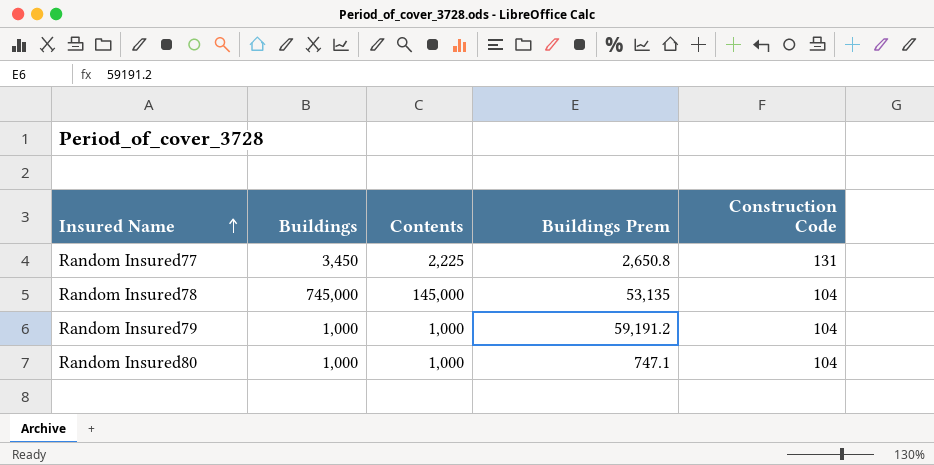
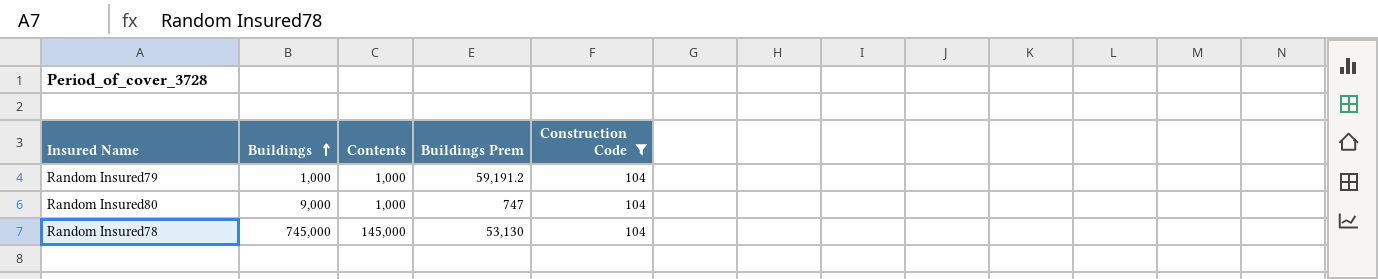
filter: none -> Construction Code = 104
row order: Insured Name ascending -> Buildings ascending
Random Insured80 | Buildings: 1,000 -> 9,000
Random Insured80 | Buildings Prem: 747.1 -> 747
Random Insured78 | Buildings Prem: 53,135 -> 53,130

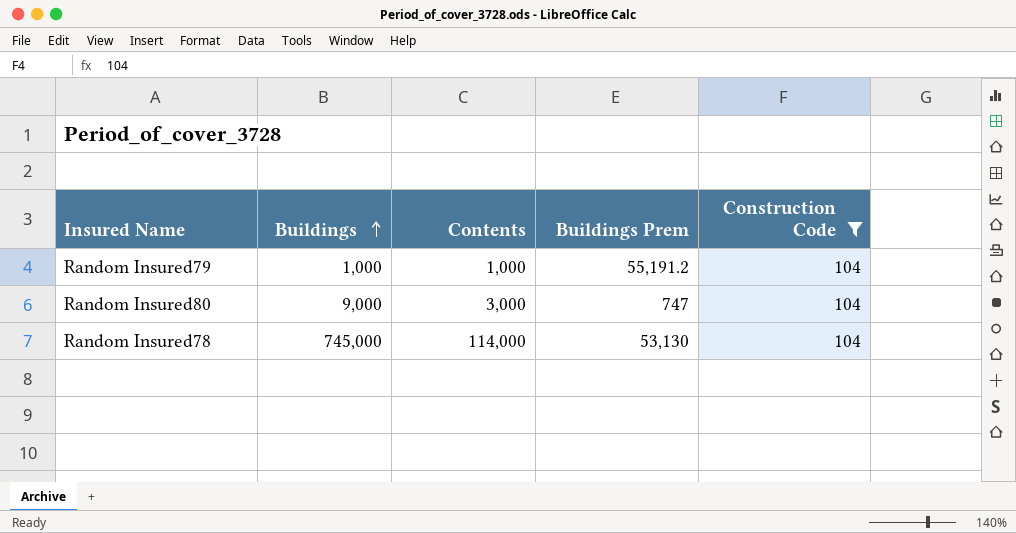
Random Insured79 | Buildings Prem: 59,191.2 -> 55,191.2
Random Insured80 | Contents: 1,000 -> 3,000
Random Insured78 | Contents: 145,000 -> 114,000

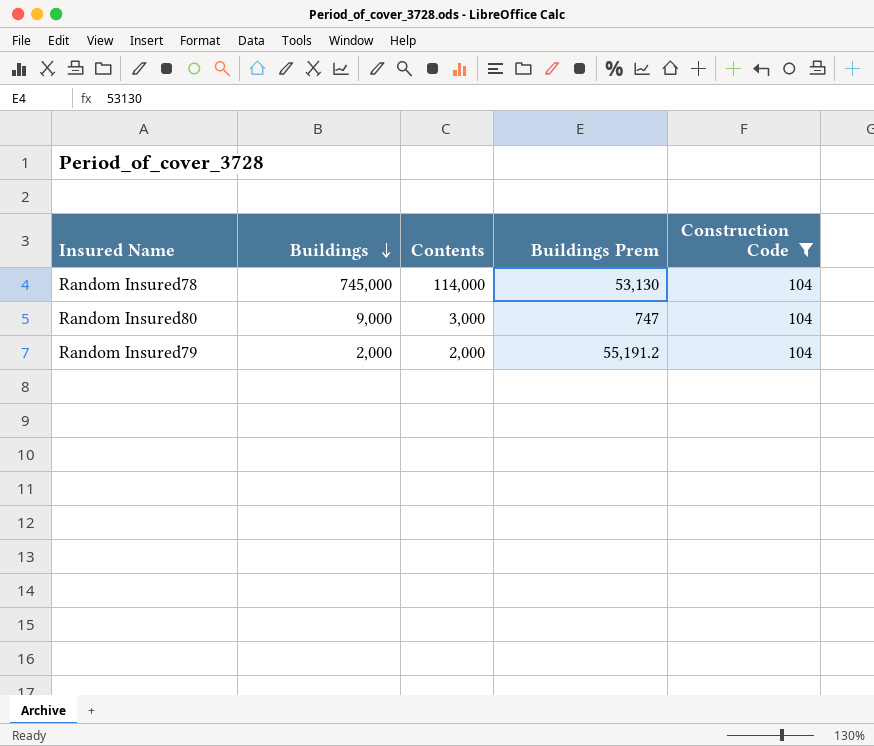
row order: Buildings ascending -> Buildings descending
Random Insured79 | Buildings: 1,000 -> 2,000
Random Insured79 | Contents: 1,000 -> 2,000

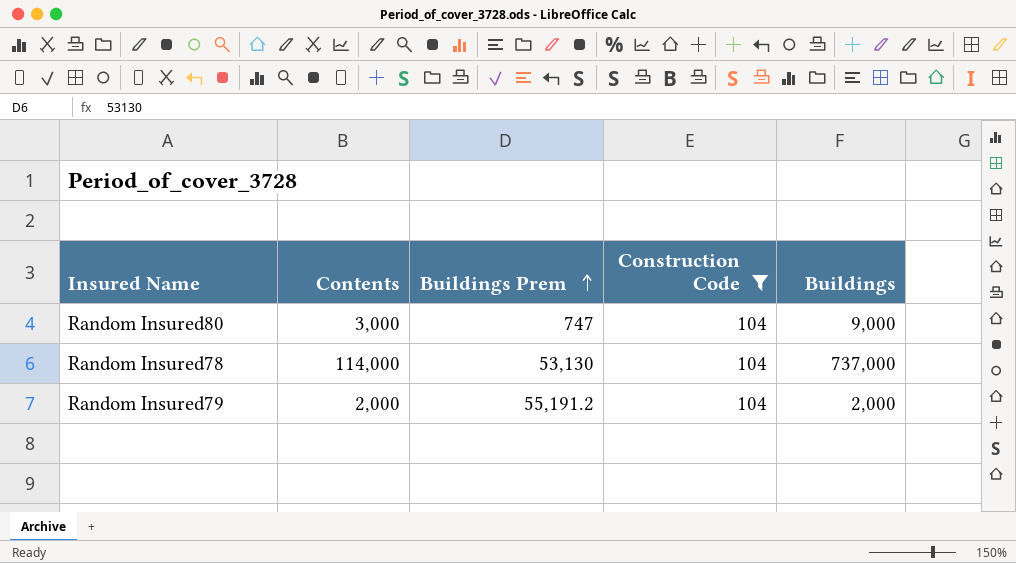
row order: Buildings descending -> Buildings Prem ascending
column Buildings | position: 2 -> 5
Random Insured78 | Buildings: 745,000 -> 737,000

